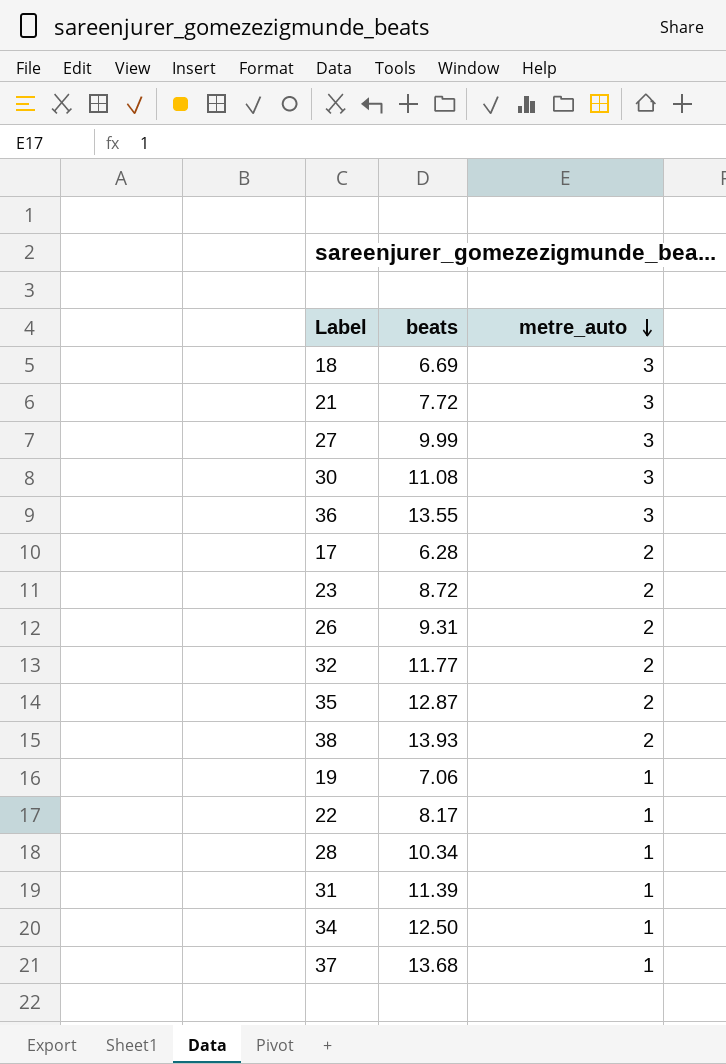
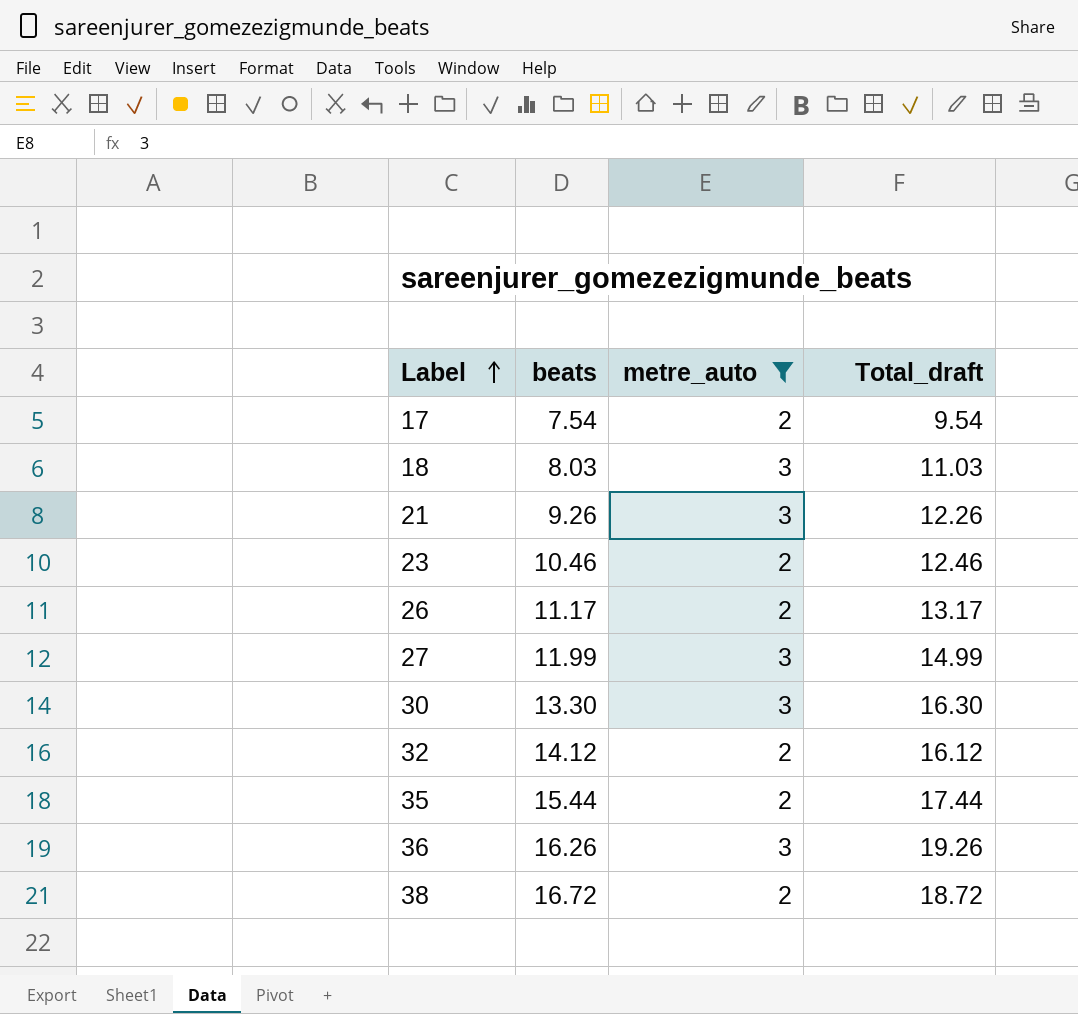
filter: none -> metre_auto != 1
row order: metre_auto descending -> Label ascending
column Total_draft | formula: none -> [beats] + [metre_auto]
17 | beats: 6.28 -> 7.54
18 | beats: 6.69 -> 8.03
21 | beats: 7.72 -> 9.26
23 | beats: 8.72 -> 10.46
26 | beats: 9.31 -> 11.17
27 | beats: 9.99 -> 11.99
30 | beats: 11.08 -> 13.30
32 | beats: 11.77 -> 14.12
35 | beats: 12.87 -> 15.44
36 | beats: 13.55 -> 16.26
38 | beats: 13.93 -> 16.72

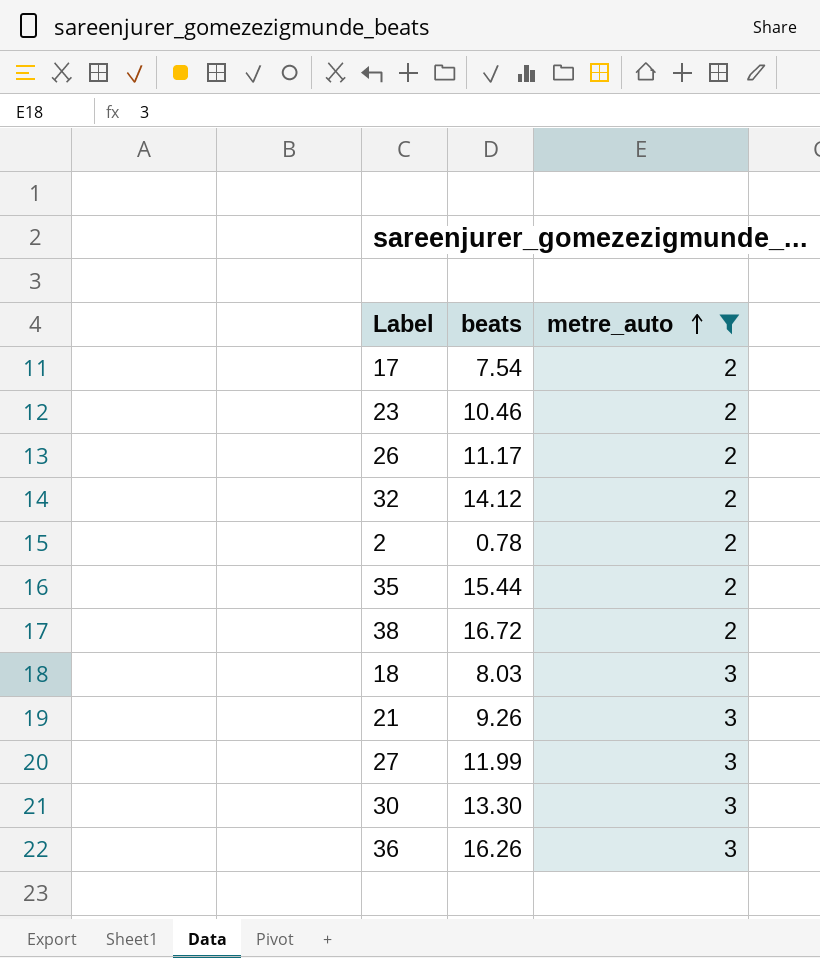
row order: Label ascending -> metre_auto ascending
column Total_draft | formula: [beats] + [metre_auto] -> none
row 2: none -> 0.78 | 2

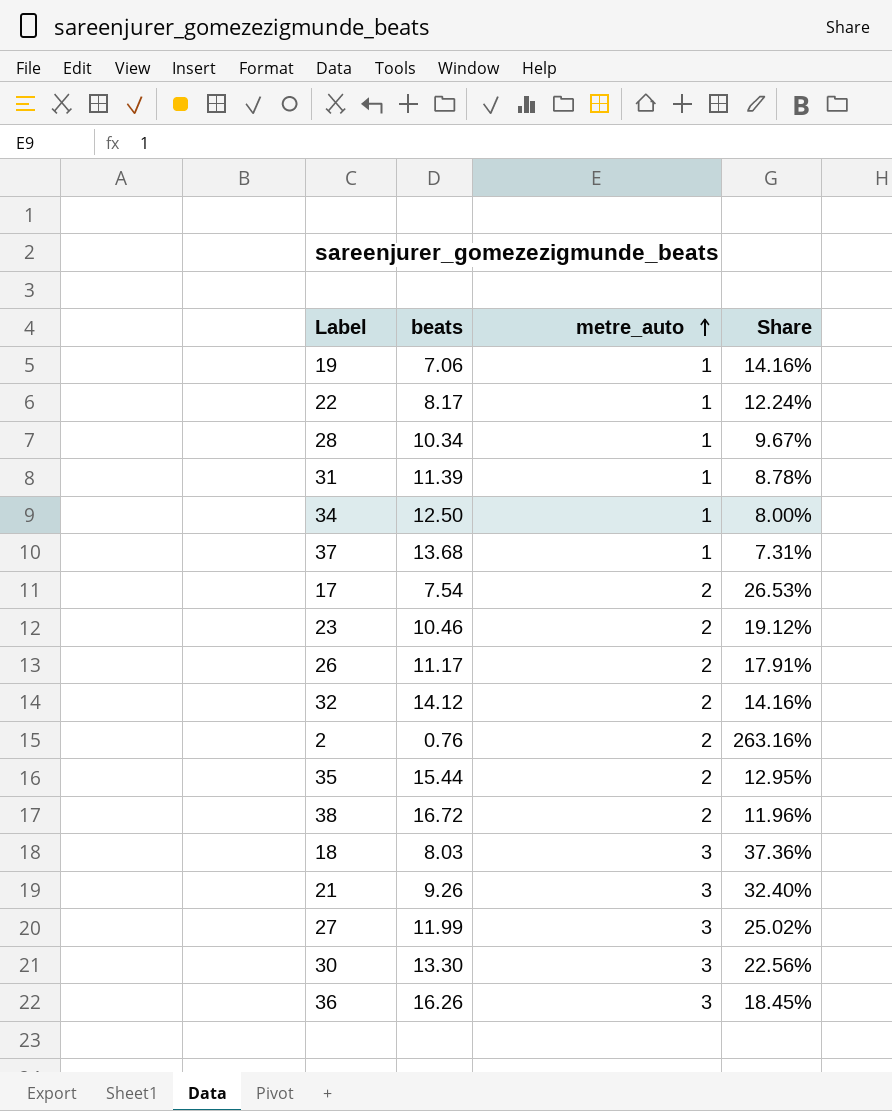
filter: metre_auto != 1 -> none
column Share | formula: none -> [metre_auto] / [beats]
2 | beats: 0.78 -> 0.76

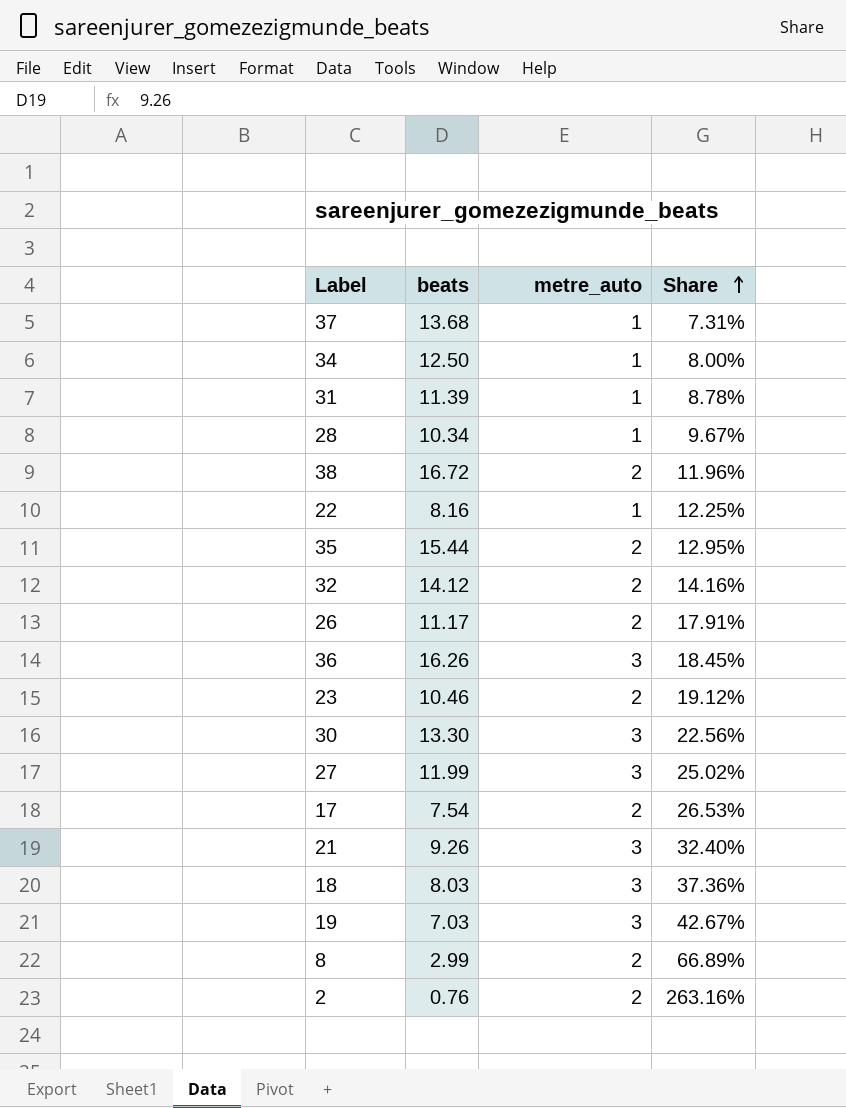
row order: metre_auto ascending -> Share ascending
22 | beats: 8.17 -> 8.16
22 | Share: 12.24% -> 12.25%
19 | beats: 7.06 -> 7.03
19 | metre_auto: 1 -> 3
19 | Share: 14.16% -> 42.67%
row 8: none -> 2.99 | 2 | 66.89%

